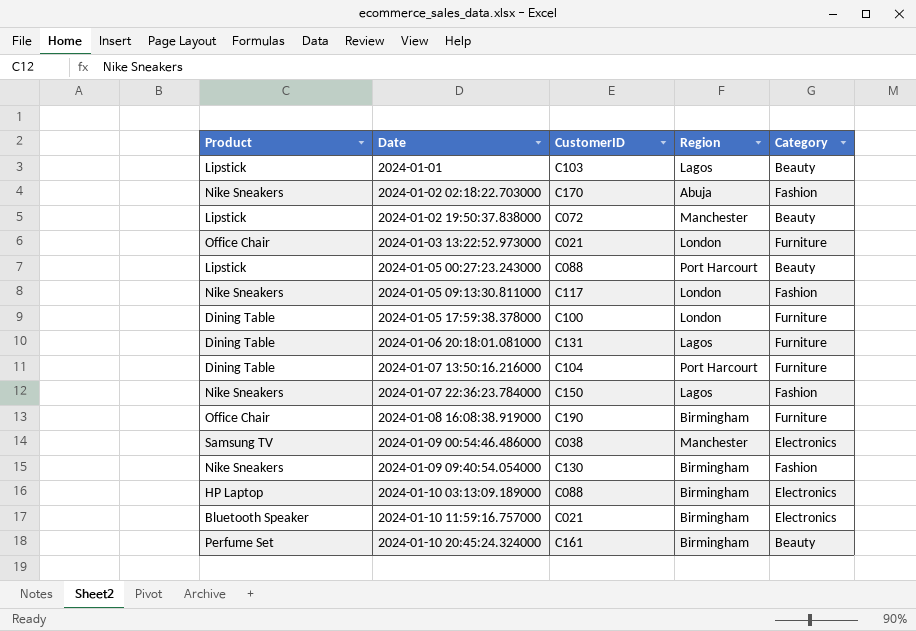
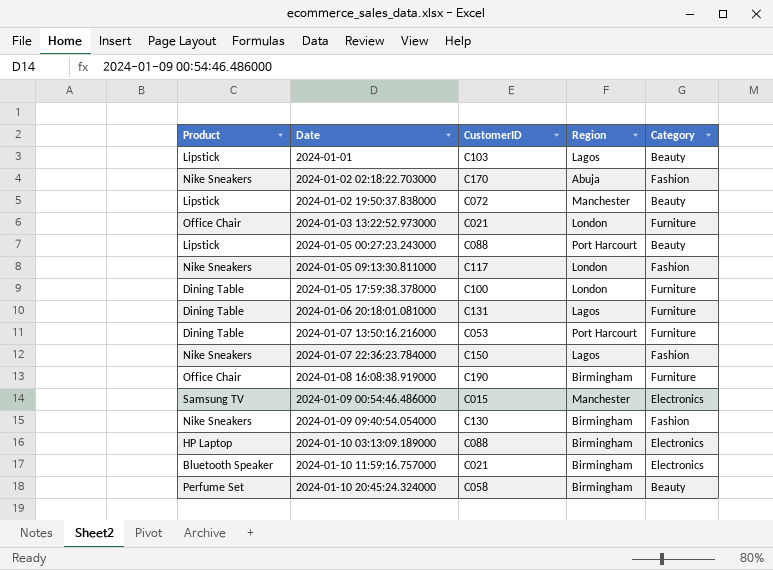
2024-01-07 13:50:16.216000 | CustomerID: C104 -> C053
2024-01-09 00:54:46.486000 | CustomerID: C038 -> C015
2024-01-10 20:45:24.324000 | CustomerID: C161 -> C058

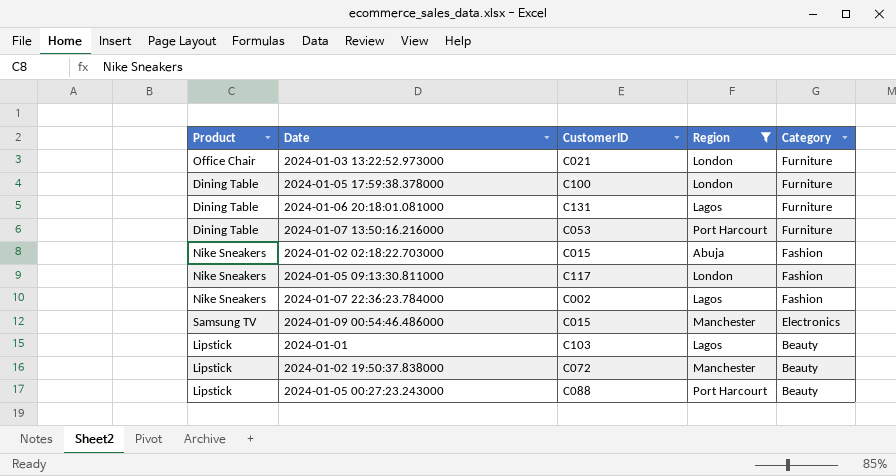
filter: none -> Region != Birmingham
row order: Date ascending -> Category descending
2024-01-02 02:18:22.703000 | CustomerID: C170 -> C015
2024-01-07 22:36:23.784000 | CustomerID: C150 -> C002

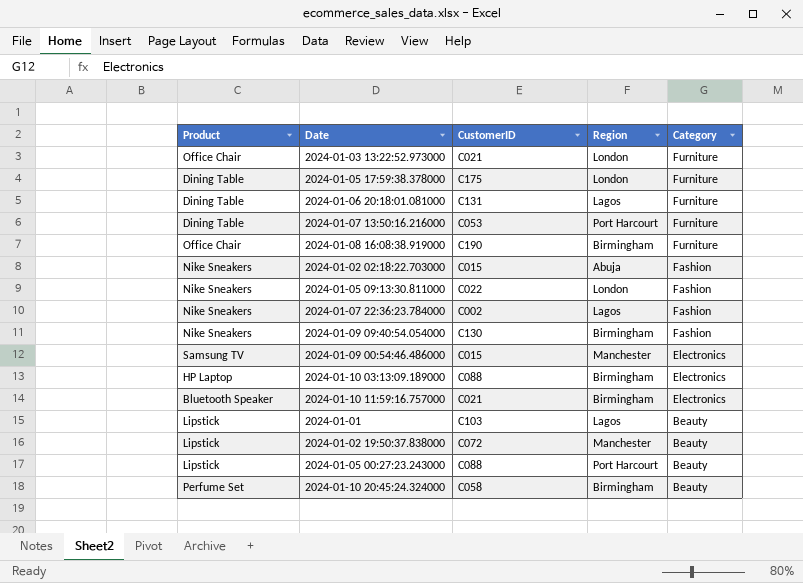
filter: Region != Birmingham -> none
2024-01-05 17:59:38.378000 | CustomerID: C100 -> C175
2024-01-05 09:13:30.811000 | CustomerID: C117 -> C022

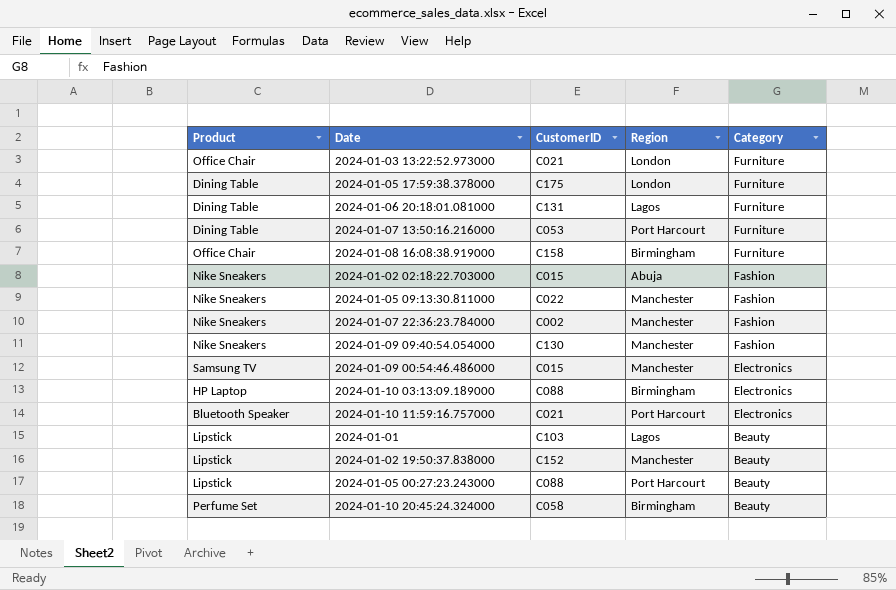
2024-01-08 16:08:38.919000 | CustomerID: C190 -> C158
2024-01-05 09:13:30.811000 | Region: London -> Manchester
2024-01-07 22:36:23.784000 | Region: Lagos -> Manchester
2024-01-09 09:40:54.054000 | Region: Birmingham -> Manchester
2024-01-10 11:59:16.757000 | Region: Birmingham -> Port Harcourt
2024-01-02 19:50:37.838000 | CustomerID: C072 -> C152

